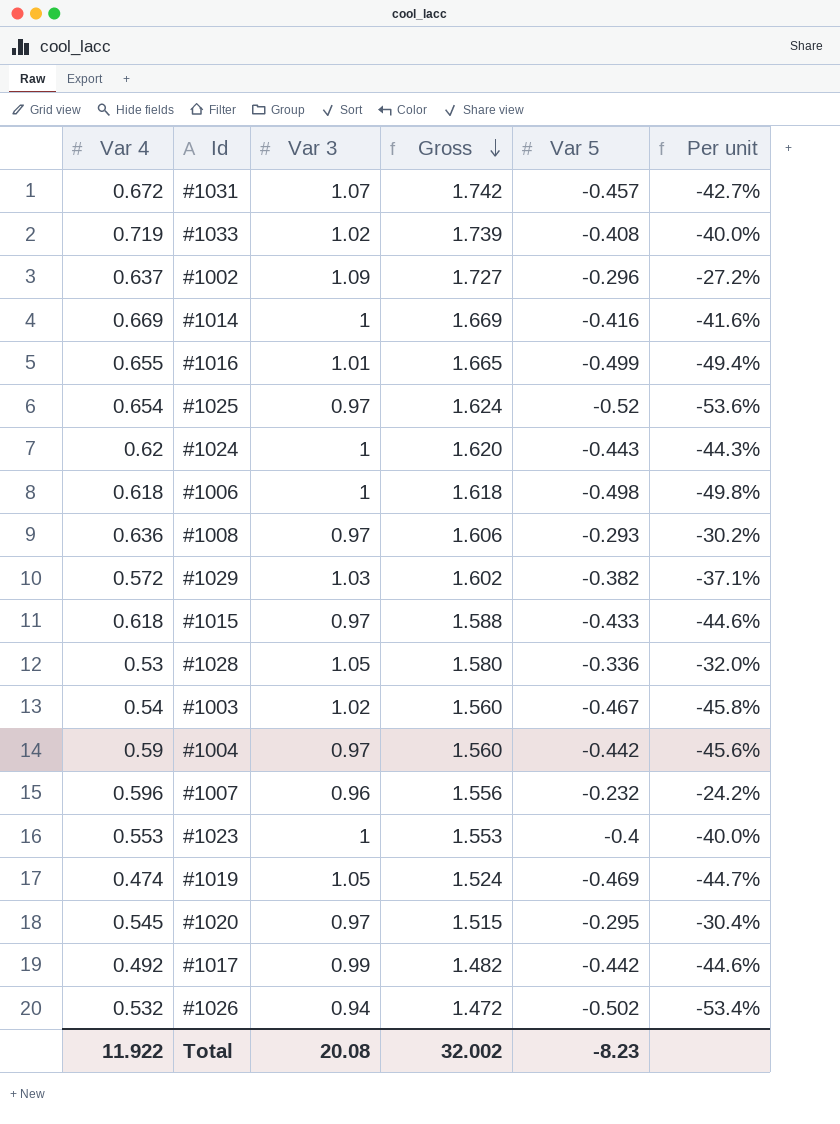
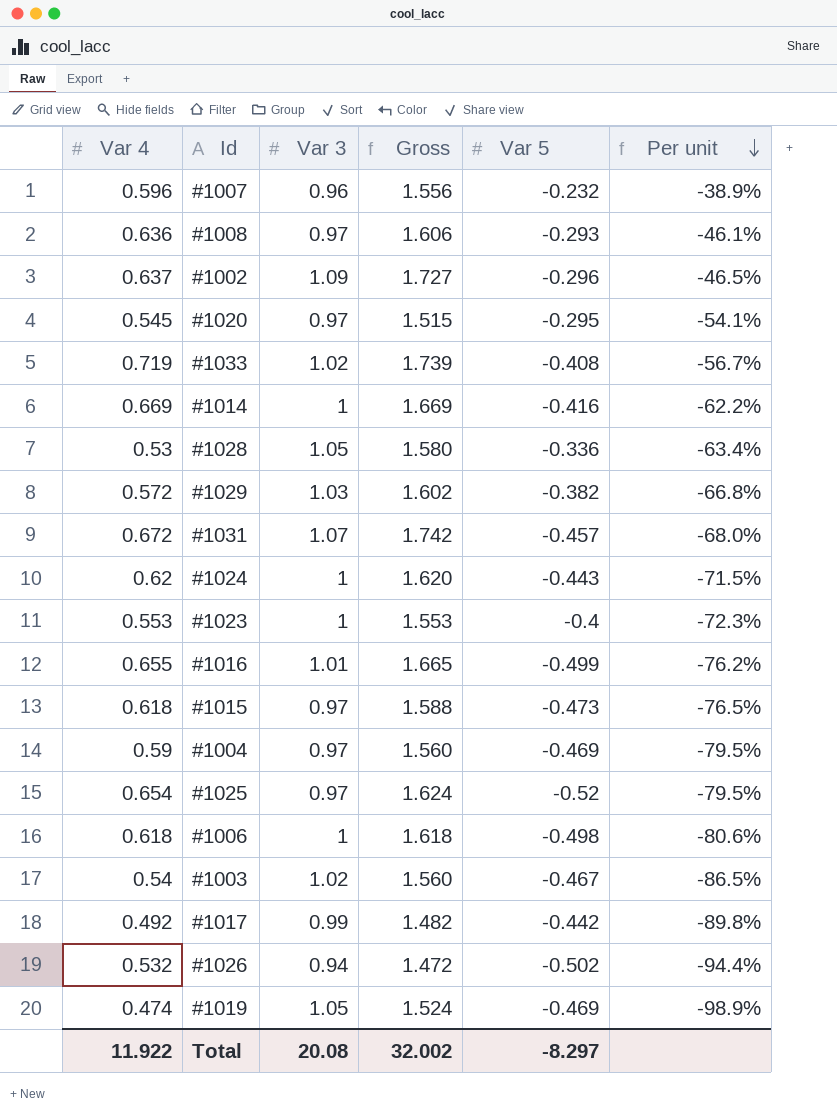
row order: Gross descending -> Per unit descending
column Per unit | formula: [Var 5] / [Var 3] -> [Var 5] / [Var 4]
#1015 | Var 5: -0.433 -> -0.473
#1004 | Var 5: -0.442 -> -0.469
Total | Var 5: -8.23 -> -8.297

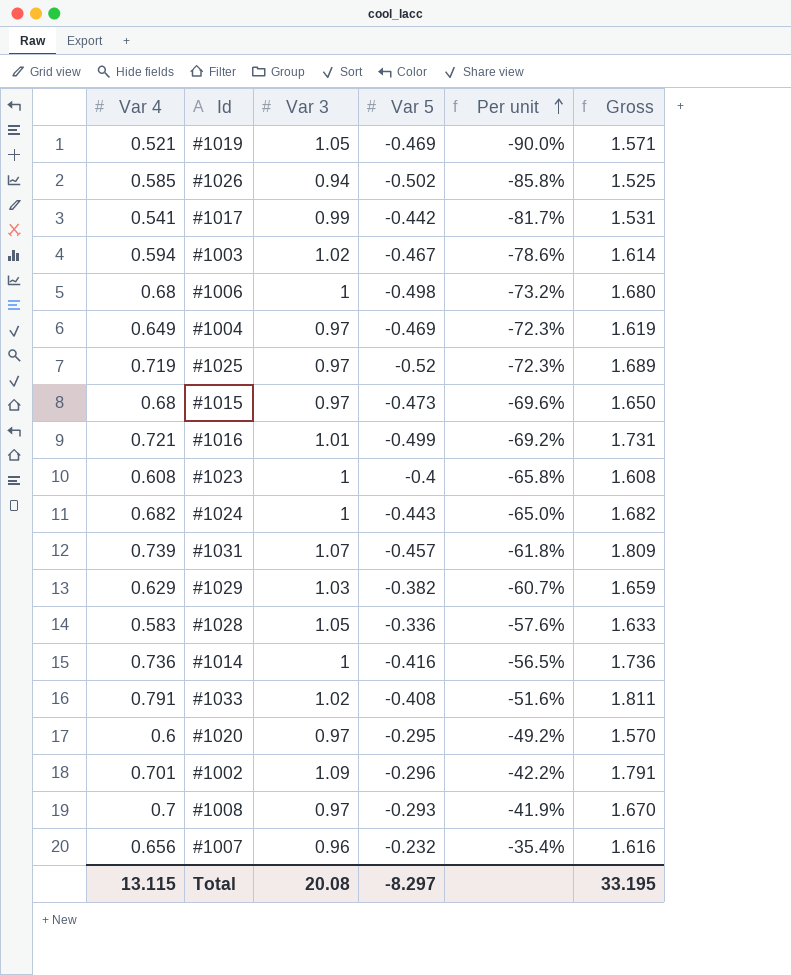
row order: Per unit descending -> Per unit ascending
column Gross | position: 4 -> 6
#1019 | Var 4: 0.474 -> 0.521
#1019 | Per unit: -98.9% -> -90.0%
#1019 | Gross: 1.524 -> 1.571
#1026 | Var 4: 0.532 -> 0.585
#1026 | Per unit: -94.4% -> -85.8%
#1026 | Gross: 1.472 -> 1.525
#1017 | Var 4: 0.492 -> 0.541
#1017 | Per unit: -89.8% -> -81.7%
#1017 | Gross: 1.482 -> 1.531
#1003 | Var 4: 0.54 -> 0.594
#1003 | Per unit: -86.5% -> -78.6%
#1003 | Gross: 1.560 -> 1.614
#1006 | Var 4: 0.618 -> 0.68
#1006 | Per unit: -80.6% -> -73.2%
#1006 | Gross: 1.618 -> 1.680
#1004 | Var 4: 0.59 -> 0.649
#1004 | Per unit: -79.5% -> -72.3%
#1004 | Gross: 1.560 -> 1.619
#1025 | Var 4: 0.654 -> 0.719
#1025 | Per unit: -79.5% -> -72.3%
#1025 | Gross: 1.624 -> 1.689
#1015 | Var 4: 0.618 -> 0.68
#1015 | Per unit: -76.5% -> -69.6%
#1015 | Gross: 1.588 -> 1.650
#1016 | Var 4: 0.655 -> 0.721
#1016 | Per unit: -76.2% -> -69.2%
#1016 | Gross: 1.665 -> 1.731
#1023 | Var 4: 0.553 -> 0.608
#1023 | Per unit: -72.3% -> -65.8%
#1023 | Gross: 1.553 -> 1.608
#1024 | Var 4: 0.62 -> 0.682
#1024 | Per unit: -71.5% -> -65.0%
#1024 | Gross: 1.620 -> 1.682
#1031 | Var 4: 0.672 -> 0.739
#1031 | Per unit: -68.0% -> -61.8%
#1031 | Gross: 1.742 -> 1.809
#1029 | Var 4: 0.572 -> 0.629
#1029 | Per unit: -66.8% -> -60.7%
#1029 | Gross: 1.602 -> 1.659
#1028 | Var 4: 0.53 -> 0.583
#1028 | Per unit: -63.4% -> -57.6%
#1028 | Gross: 1.580 -> 1.633
#1014 | Var 4: 0.669 -> 0.736
#1014 | Per unit: -62.2% -> -56.5%
#1014 | Gross: 1.669 -> 1.736
#1033 | Var 4: 0.719 -> 0.791
#1033 | Per unit: -56.7% -> -51.6%
#1033 | Gross: 1.739 -> 1.811
#1020 | Var 4: 0.545 -> 0.6
#1020 | Per unit: -54.1% -> -49.2%
#1020 | Gross: 1.515 -> 1.570
#1002 | Var 4: 0.637 -> 0.701
#1002 | Per unit: -46.5% -> -42.2%
#1002 | Gross: 1.727 -> 1.791
#1008 | Var 4: 0.636 -> 0.7
#1008 | Per unit: -46.1% -> -41.9%
#1008 | Gross: 1.606 -> 1.670
#1007 | Var 4: 0.596 -> 0.656
#1007 | Per unit: -38.9% -> -35.4%
#1007 | Gross: 1.556 -> 1.616
Total | Var 4: 11.922 -> 13.115
Total | Gross: 32.002 -> 33.195

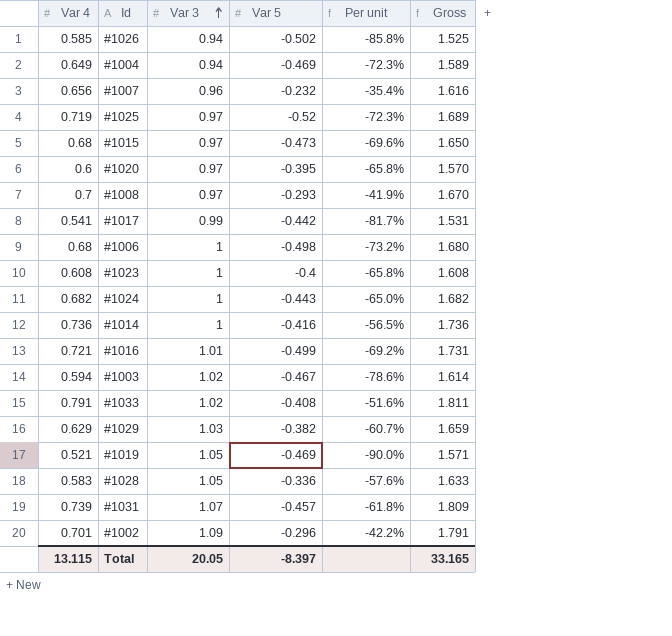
row order: Per unit ascending -> Var 3 ascending
#1004 | Var 3: 0.97 -> 0.94
#1004 | Gross: 1.619 -> 1.589
#1020 | Var 5: -0.295 -> -0.395
#1020 | Per unit: -49.2% -> -65.8%
Total | Var 3: 20.08 -> 20.05
Total | Var 5: -8.297 -> -8.397
Total | Gross: 33.195 -> 33.165

